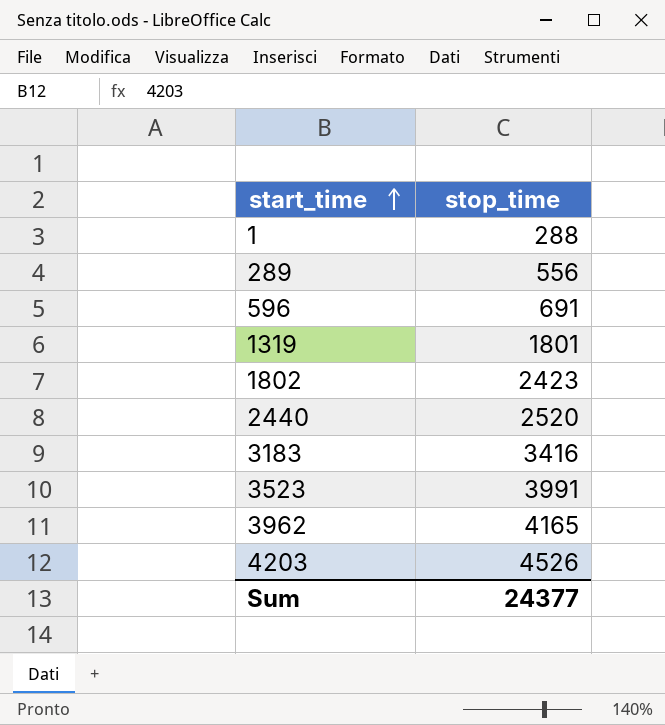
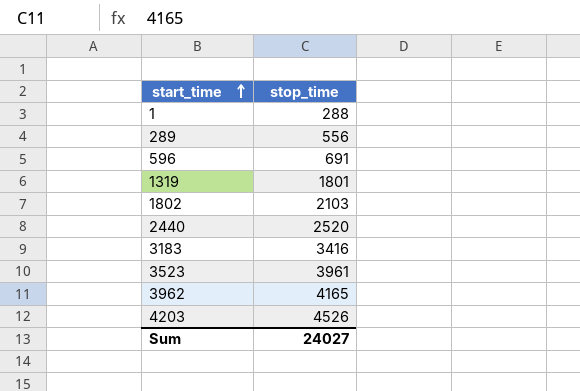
1802 | stop_time: 2423 -> 2103
3523 | stop_time: 3991 -> 3961
Sum | stop_time: 24377 -> 24027

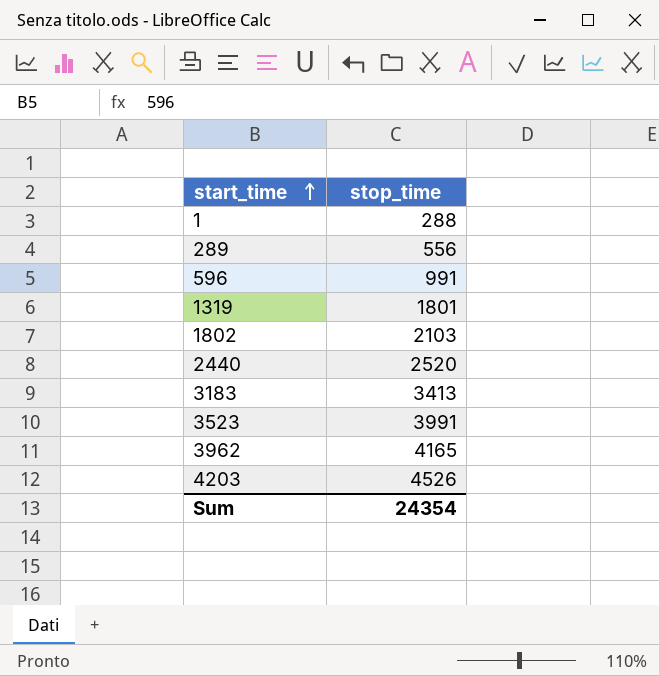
596 | stop_time: 691 -> 991
3183 | stop_time: 3416 -> 3413
3523 | stop_time: 3961 -> 3991
Sum | stop_time: 24027 -> 24354

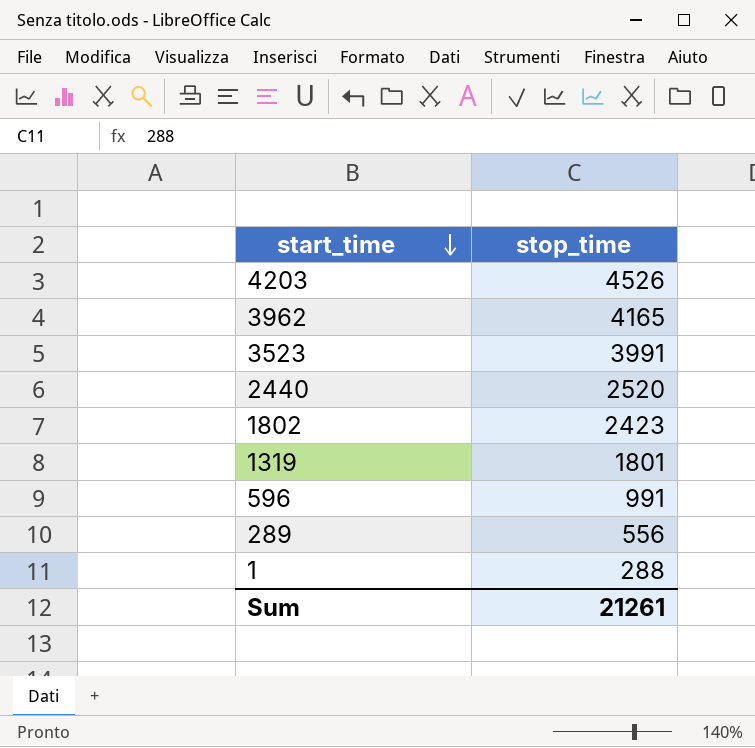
row order: start_time ascending -> start_time descending
row 3183: 3413 -> none
1802 | stop_time: 2103 -> 2423
Sum | stop_time: 24354 -> 21261

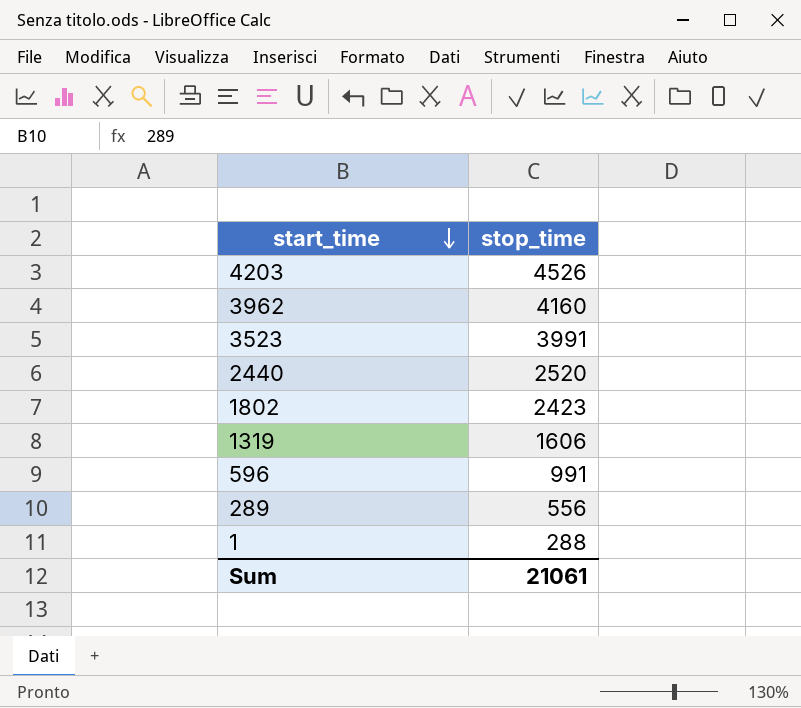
3962 | stop_time: 4165 -> 4160
1319 | stop_time: 1801 -> 1606
Sum | stop_time: 21261 -> 21061

